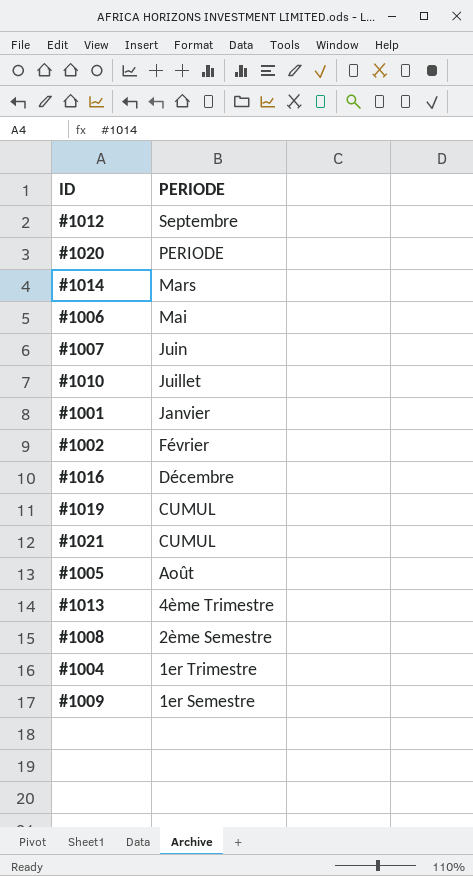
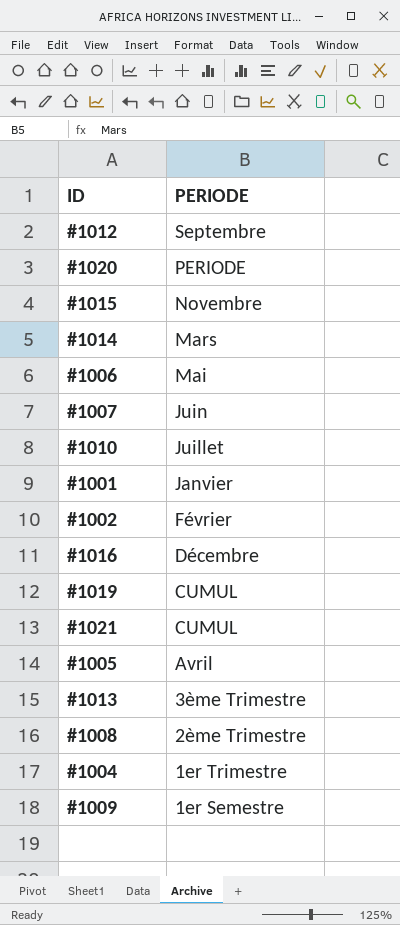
row #1015: none -> Novembre
#1005 | PERIODE: Août -> Avril
#1013 | PERIODE: 4ème Trimestre -> 3ème Trimestre
#1008 | PERIODE: 2ème Semestre -> 2ème Trimestre

